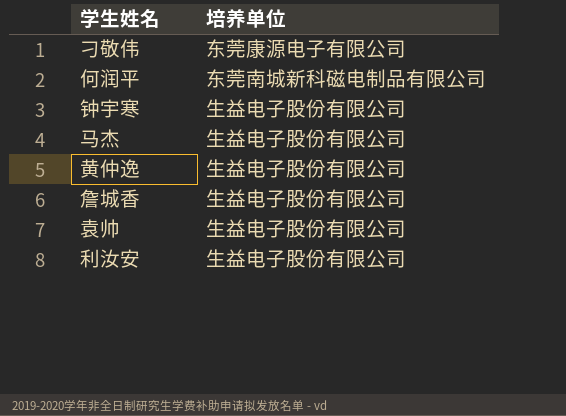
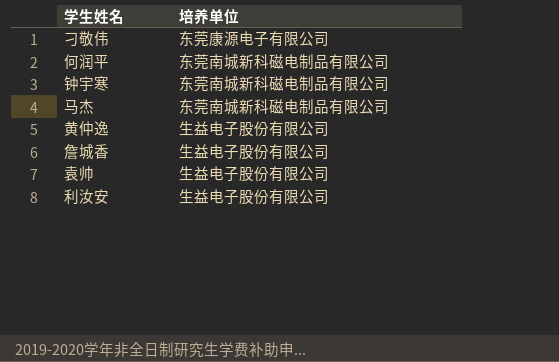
钟宇寒 | 培养单位: 生益电子股份有限公司 -> 东莞南城新科磁电制品有限公司
马杰 | 培养单位: 生益电子股份有限公司 -> 东莞南城新科磁电制品有限公司

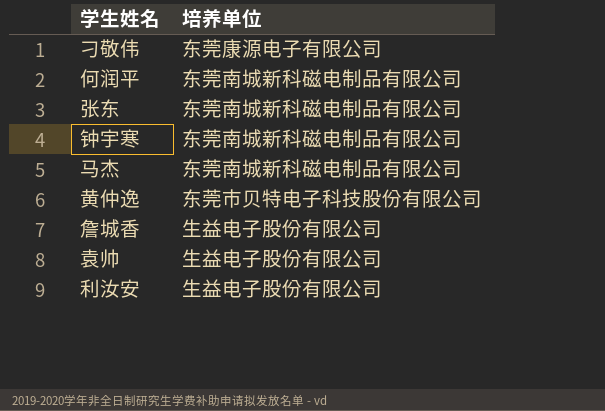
row 张东: none -> 东莞南城新科磁电制品有限公司
黄仲逸 | 培养单位: 生益电子股份有限公司 -> 东莞市贝特电子科技股份有限公司

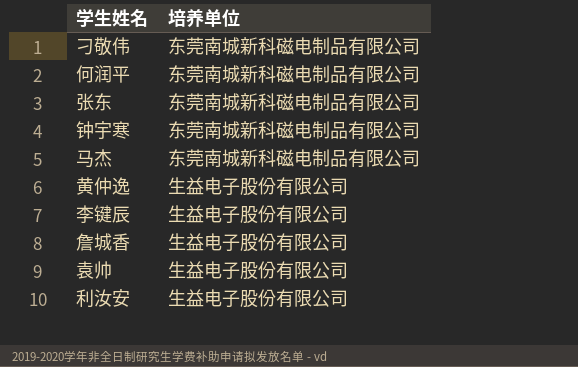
刁敬伟 | 培养单位: 东莞康源电子有限公司 -> 东莞南城新科磁电制品有限公司
黄仲逸 | 培养单位: 东莞市贝特电子科技股份有限公司 -> 生益电子股份有限公司
row 李键辰: none -> 生益电子股份有限公司

